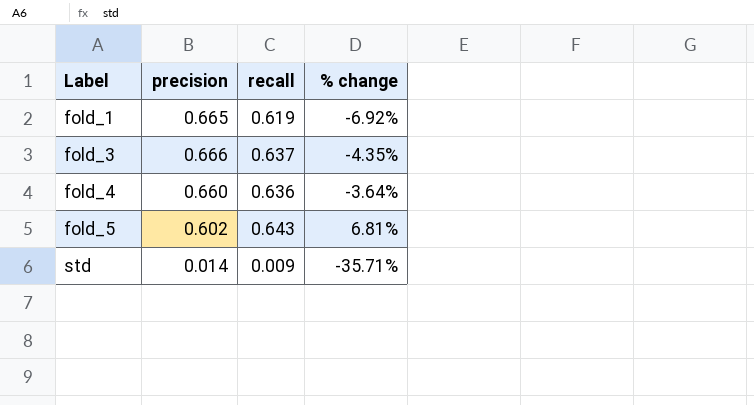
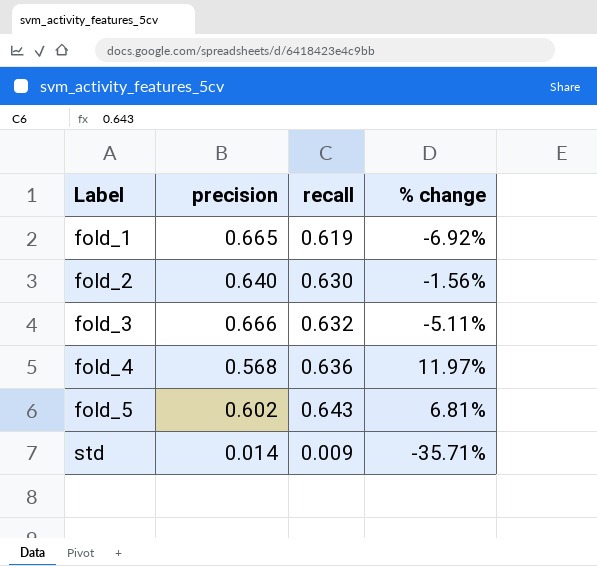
row fold_2: none -> 0.640 | 0.630 | -1.56%
fold_3 | recall: 0.637 -> 0.632
fold_3 | % change: -4.35% -> -5.11%
fold_4 | precision: 0.660 -> 0.568
fold_4 | % change: -3.64% -> 11.97%

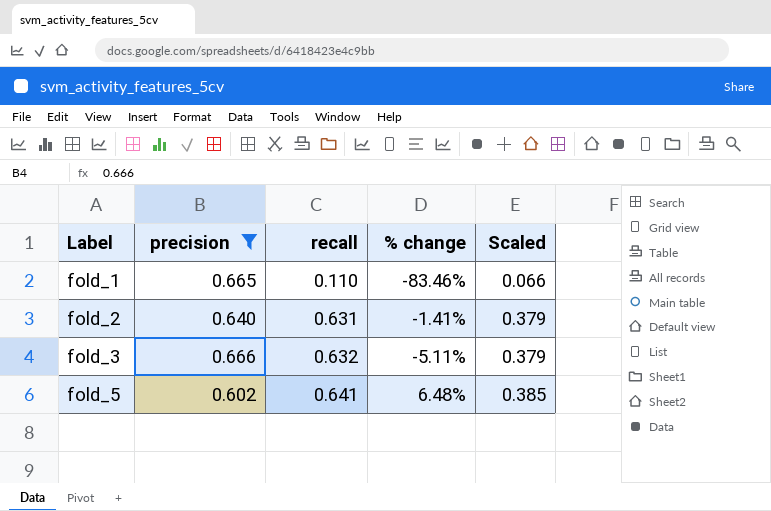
filter: none -> precision >= 0.602
column Scaled | formula: none -> [recall] * 0.6
fold_1 | recall: 0.619 -> 0.110
fold_1 | % change: -6.92% -> -83.46%
fold_2 | recall: 0.630 -> 0.631
fold_2 | % change: -1.56% -> -1.41%
fold_5 | recall: 0.643 -> 0.641
fold_5 | % change: 6.81% -> 6.48%

